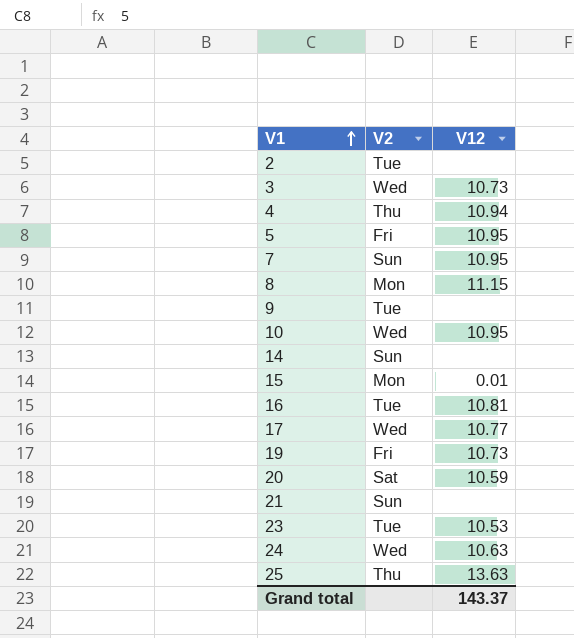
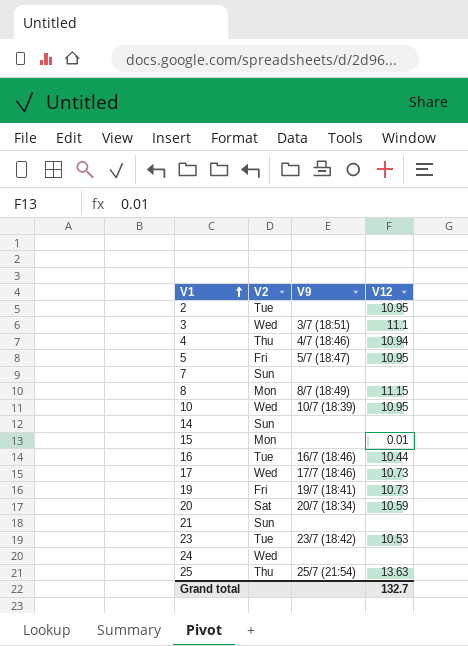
column V9 | position: none -> 3
row 9: Tue | none -> none
2 | V12: none -> 10.95
3 | V12: 10.73 -> 11.1
7 | V12: 10.95 -> none
16 | V12: 10.81 -> 10.44
17 | V12: 10.77 -> 10.73
24 | V12: 10.63 -> none
Grand total | V12: 143.37 -> 132.7

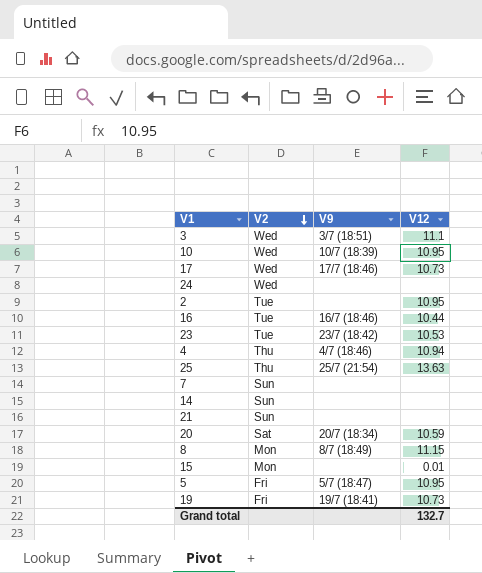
row order: V1 ascending -> V2 descending

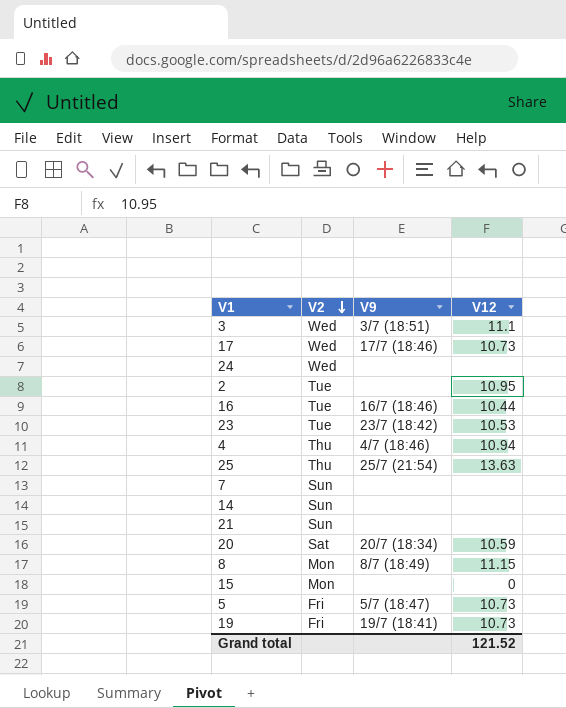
row 10: Wed | 10/7 (18:39) | 10.95 -> none
15 | V12: 0.01 -> 0
5 | V12: 10.95 -> 10.73
Grand total | V12: 132.7 -> 121.52

